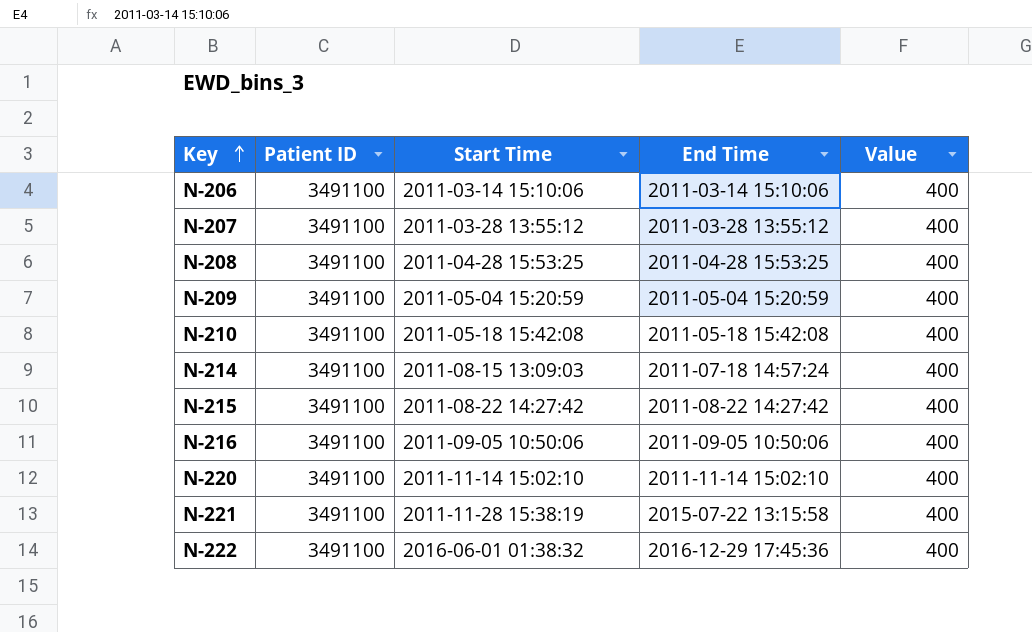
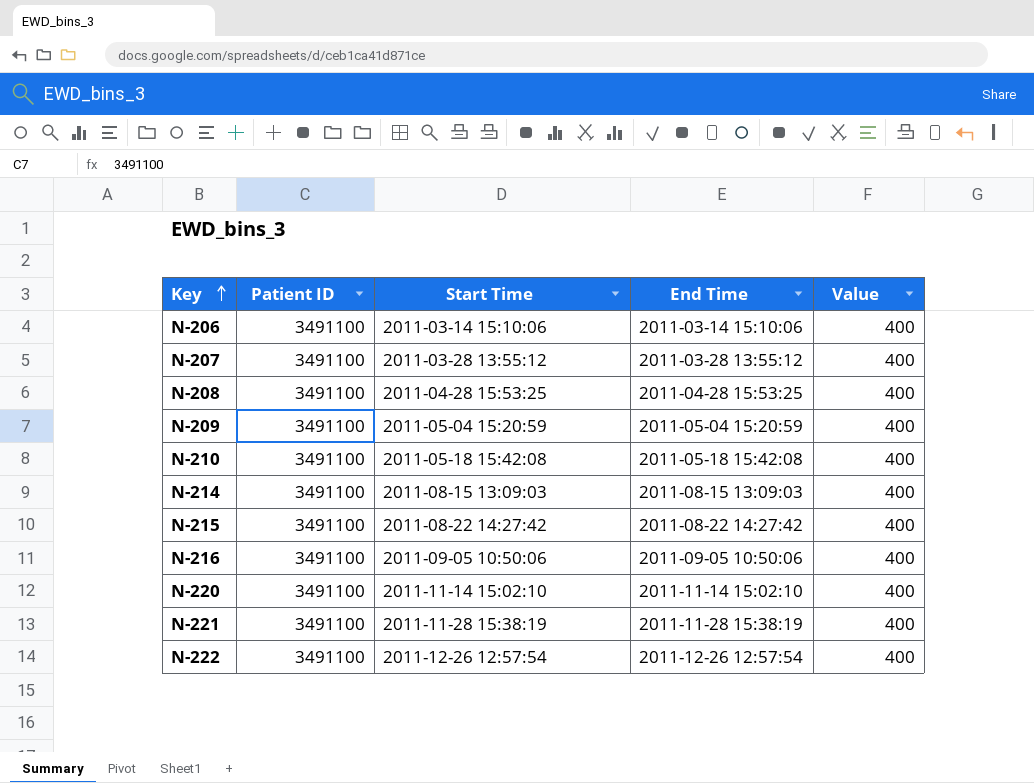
N-214 | End Time: 2011-07-18 14:57:24 -> 2011-08-15 13:09:03
N-221 | End Time: 2015-07-22 13:15:58 -> 2011-11-28 15:38:19
N-222 | Start Time: 2016-06-01 01:38:32 -> 2011-12-26 12:57:54
N-222 | End Time: 2016-12-29 17:45:36 -> 2011-12-26 12:57:54

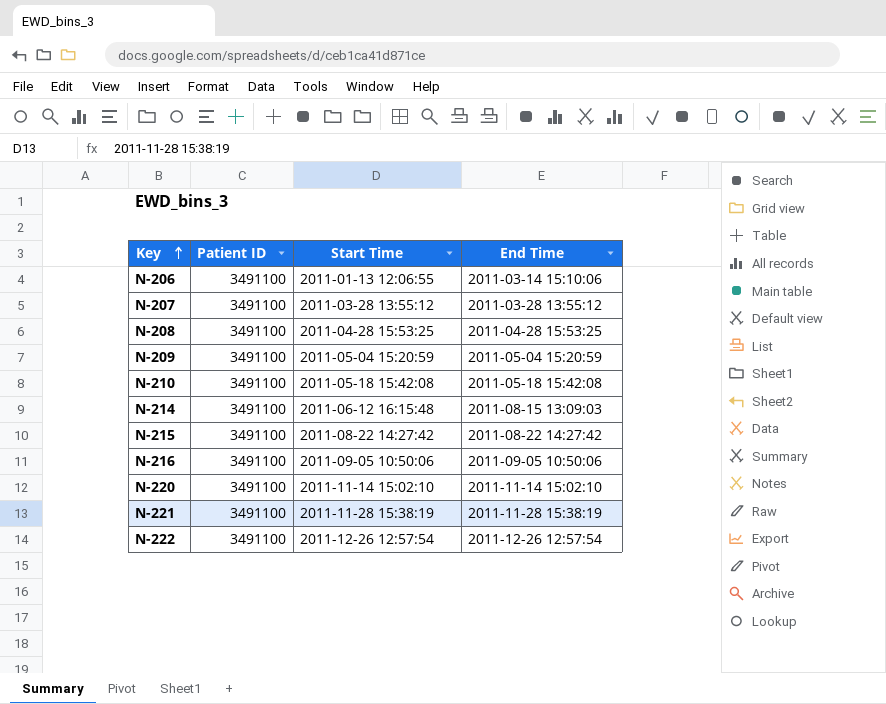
column Value | position: 5 -> none
N-206 | Start Time: 2011-03-14 15:10:06 -> 2011-01-13 12:06:55
N-214 | Start Time: 2011-08-15 13:09:03 -> 2011-06-12 16:15:48

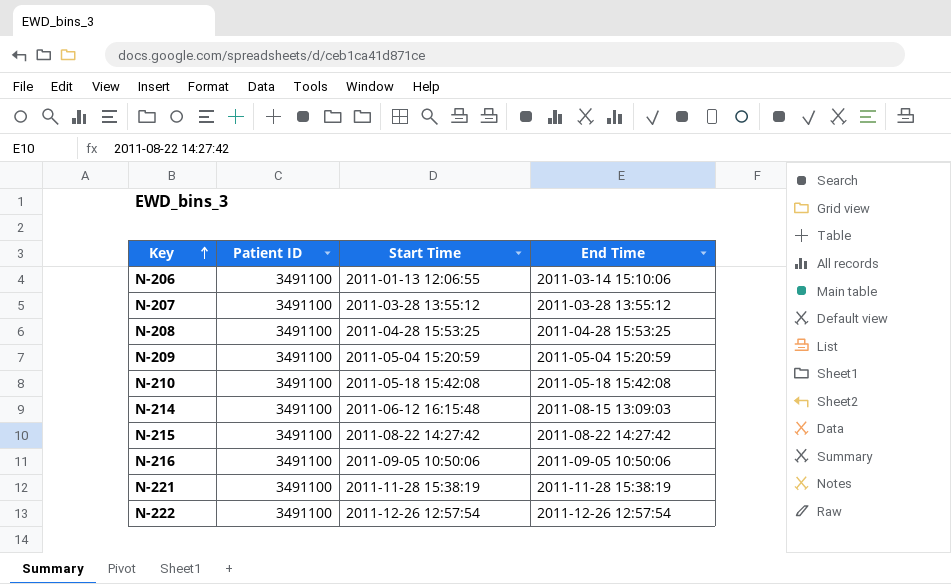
row N-220: 3491100 | 2011-11-14 15:02:10 | 2011-11-14 15:02:10 -> none

